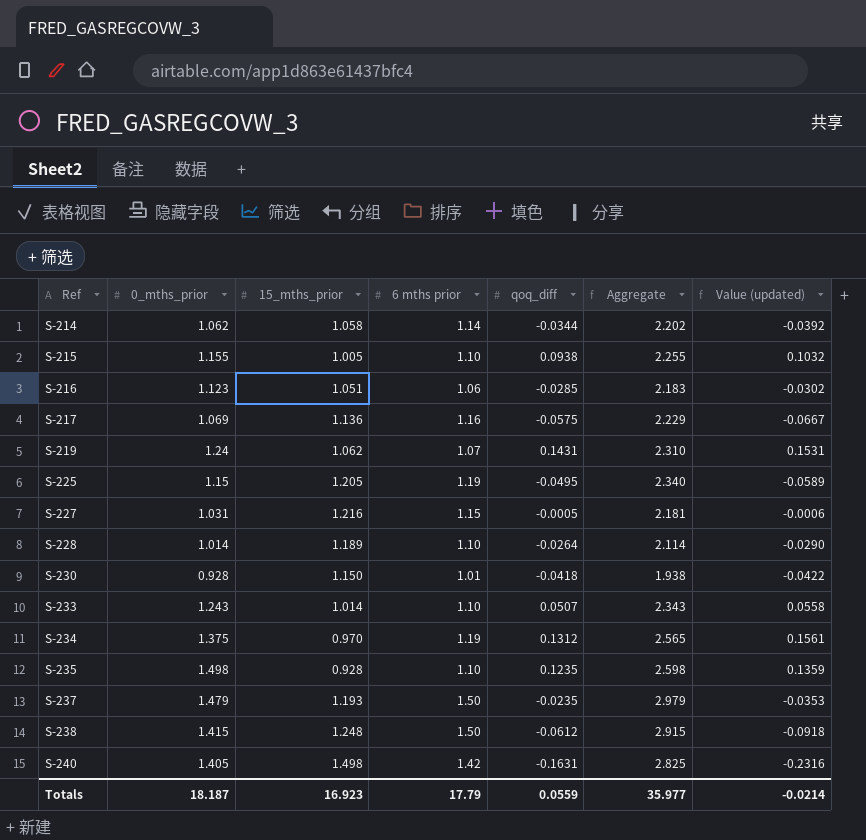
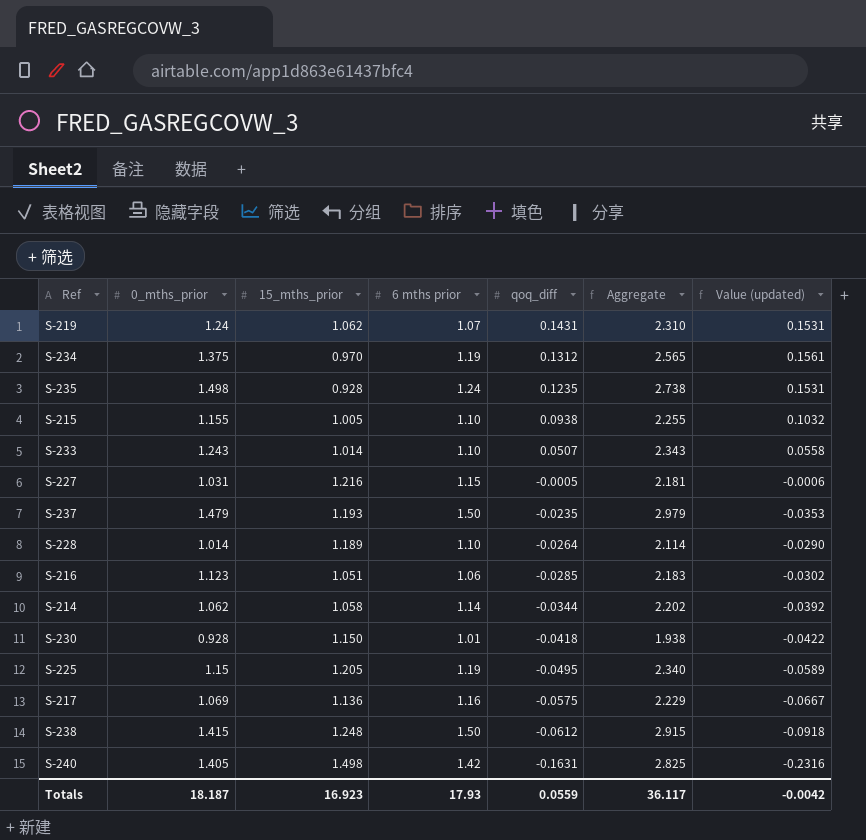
row order: Ref ascending -> qoq_diff descending
S-235 | 6 mths prior: 1.10 -> 1.24
S-235 | Aggregate: 2.598 -> 2.738
S-235 | Value (updated): 0.1359 -> 0.1531
Totals | 6 mths prior: 17.79 -> 17.93
Totals | Aggregate: 35.977 -> 36.117
Totals | Value (updated): -0.0214 -> -0.0042

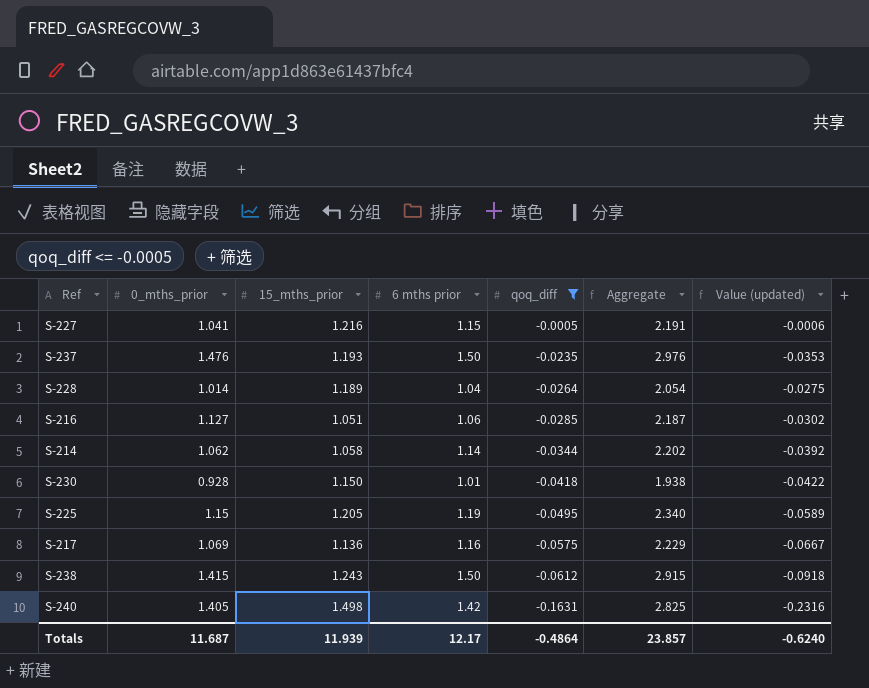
filter: none -> qoq_diff <= -0.0005
S-227 | 0_mths_prior: 1.031 -> 1.041
S-227 | Aggregate: 2.181 -> 2.191
S-237 | 0_mths_prior: 1.479 -> 1.476
S-237 | Aggregate: 2.979 -> 2.976
S-228 | 6 mths prior: 1.10 -> 1.04
S-228 | Aggregate: 2.114 -> 2.054
S-228 | Value (updated): -0.0290 -> -0.0275
S-216 | 0_mths_prior: 1.123 -> 1.127
S-216 | Aggregate: 2.183 -> 2.187
S-238 | 15_mths_prior: 1.248 -> 1.243
Totals | 0_mths_prior: 18.187 -> 11.687
Totals | 15_mths_prior: 16.923 -> 11.939
Totals | 6 mths prior: 17.93 -> 12.17
Totals | qoq_diff: 0.0559 -> -0.4864
Totals | Aggregate: 36.117 -> 23.857
Totals | Value (updated): -0.0042 -> -0.6240

